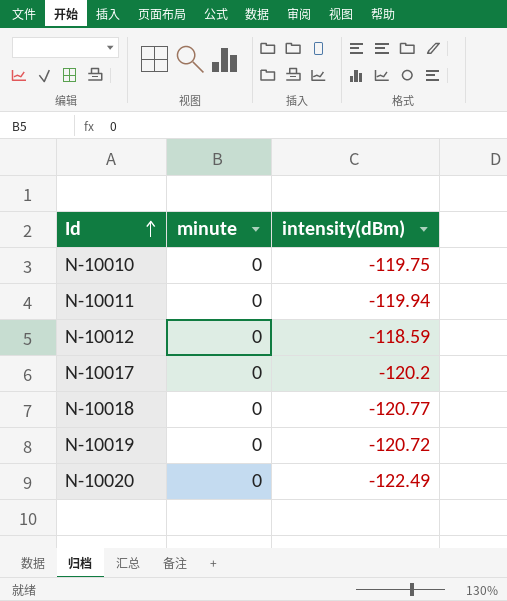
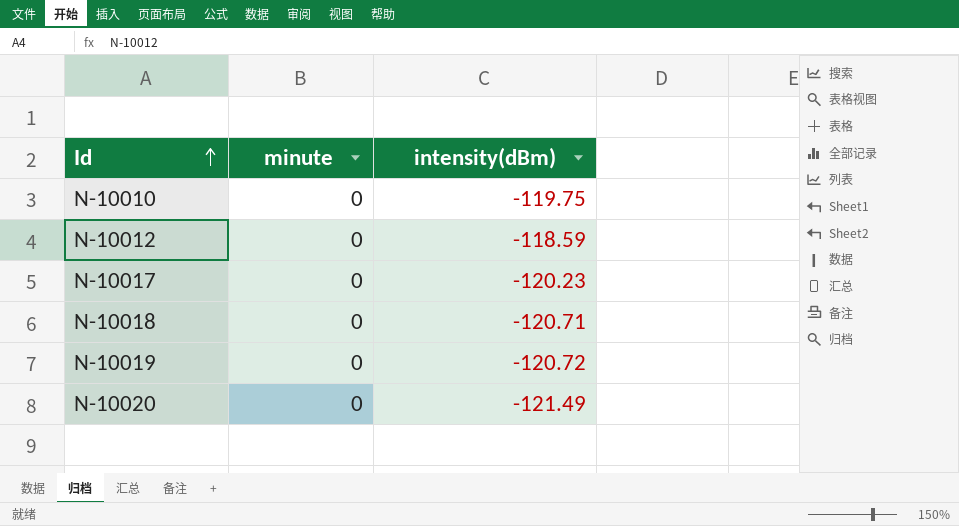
row N-10011: 0 | -119.94 -> none
N-10017 | intensity(dBm): -120.2 -> -120.23
N-10018 | intensity(dBm): -120.77 -> -120.71
N-10020 | intensity(dBm): -122.49 -> -121.49

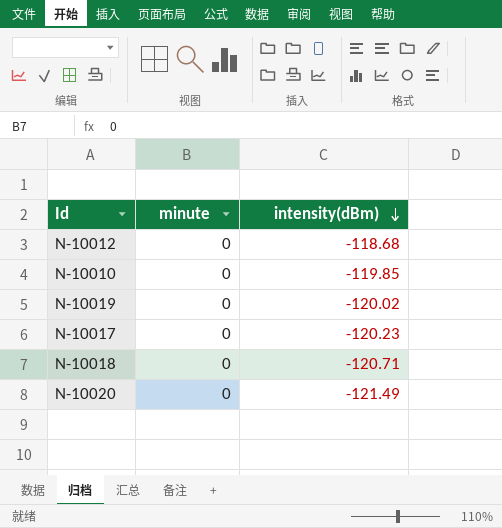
row order: Id ascending -> intensity(dBm) descending
N-10012 | intensity(dBm): -118.59 -> -118.68
N-10010 | intensity(dBm): -119.75 -> -119.85
N-10019 | intensity(dBm): -120.72 -> -120.02

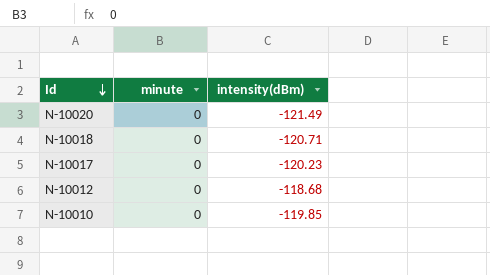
row order: intensity(dBm) descending -> Id descending
row N-10019: 0 | -120.02 -> none

